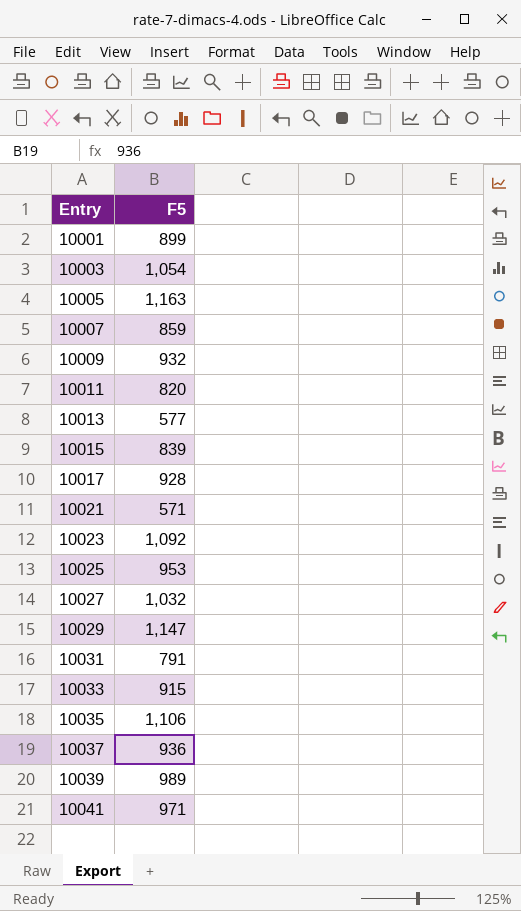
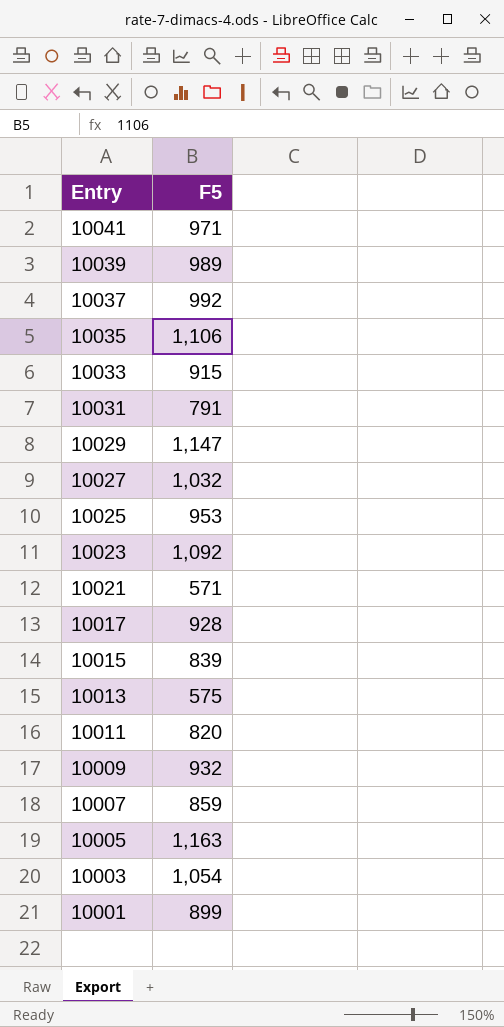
row order: Entry ascending -> Entry descending
10037 | F5: 936 -> 992
10013 | F5: 577 -> 575

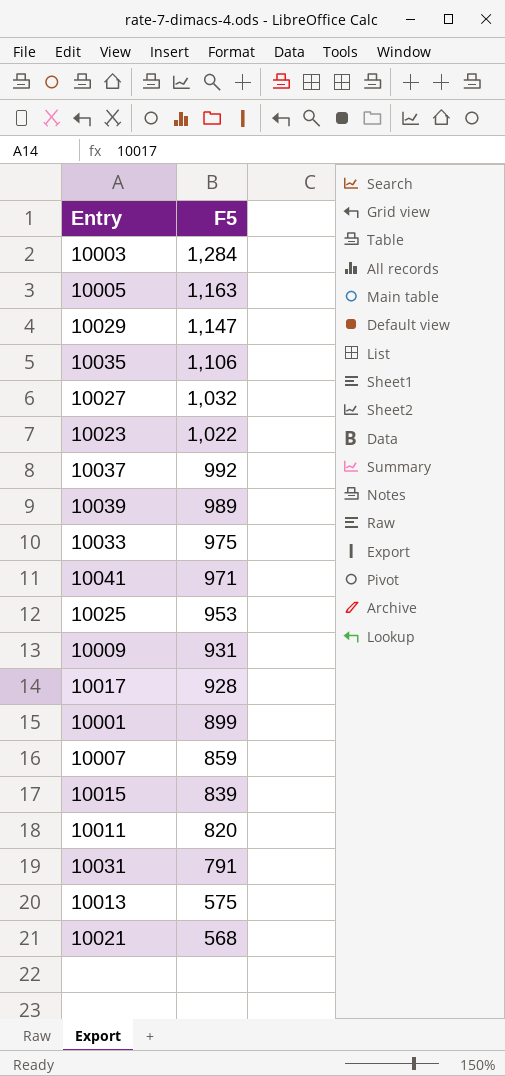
row order: Entry descending -> F5 descending
10003 | F5: 1,054 -> 1,284
10023 | F5: 1,092 -> 1,022
10033 | F5: 915 -> 975
10009 | F5: 932 -> 931
10021 | F5: 571 -> 568

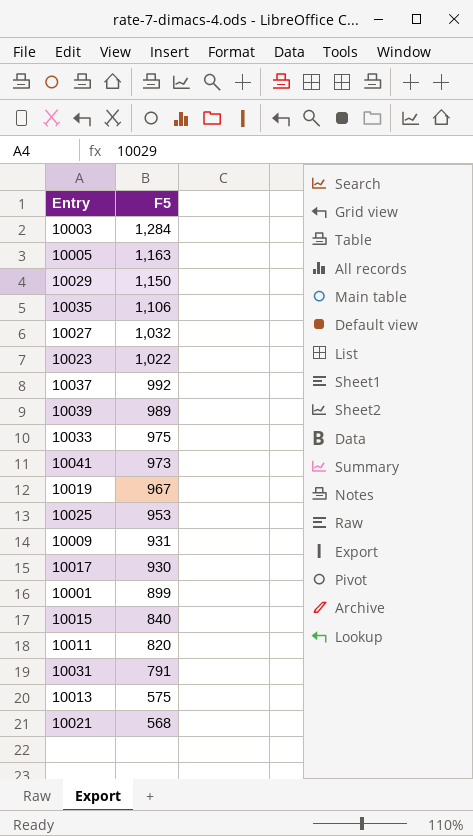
row 10007: 859 -> none
10029 | F5: 1,147 -> 1,150
10041 | F5: 971 -> 973
row 10019: none -> 967
10017 | F5: 928 -> 930
10015 | F5: 839 -> 840

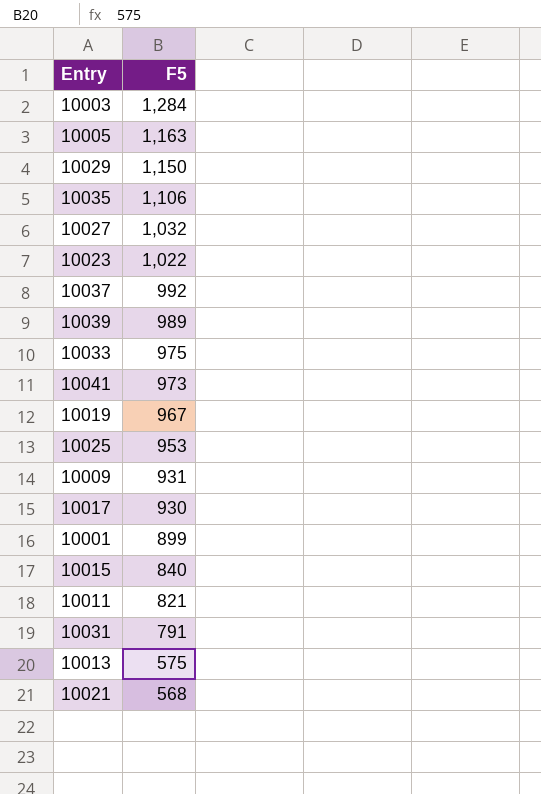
10011 | F5: 820 -> 821

